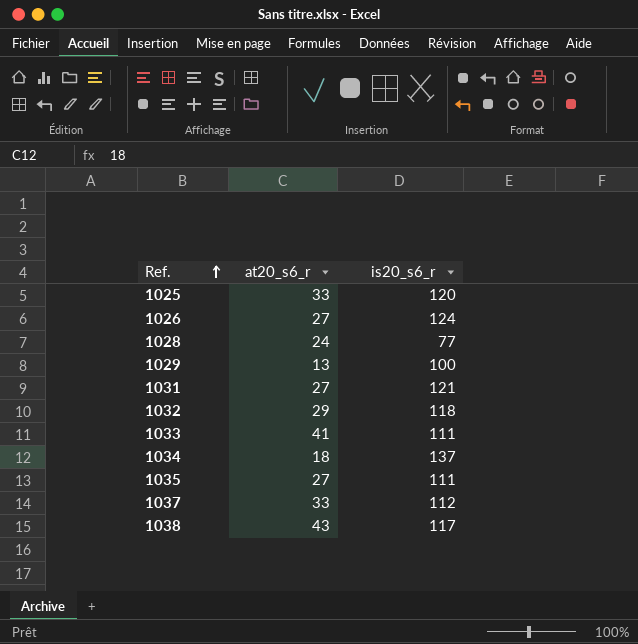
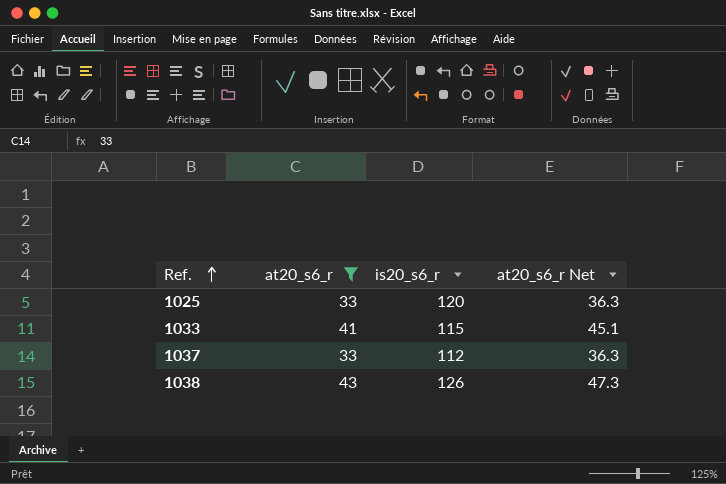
filter: none -> at20_s6_r >= 33
column at20_s6_r Net | formula: none -> [at20_s6_r] * 1.1
1033 | is20_s6_r: 111 -> 115
1038 | is20_s6_r: 117 -> 126

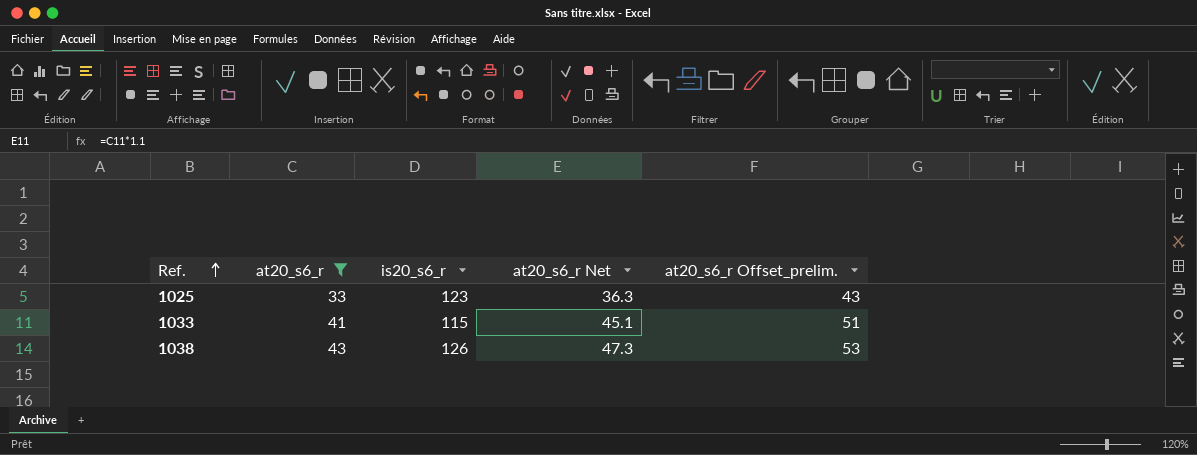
column at20_s6_r Offset_prelim. | formula: none -> [at20_s6_r] + 10
row 1037: 33 | 112 | 36.3 -> none
1025 | is20_s6_r: 120 -> 123

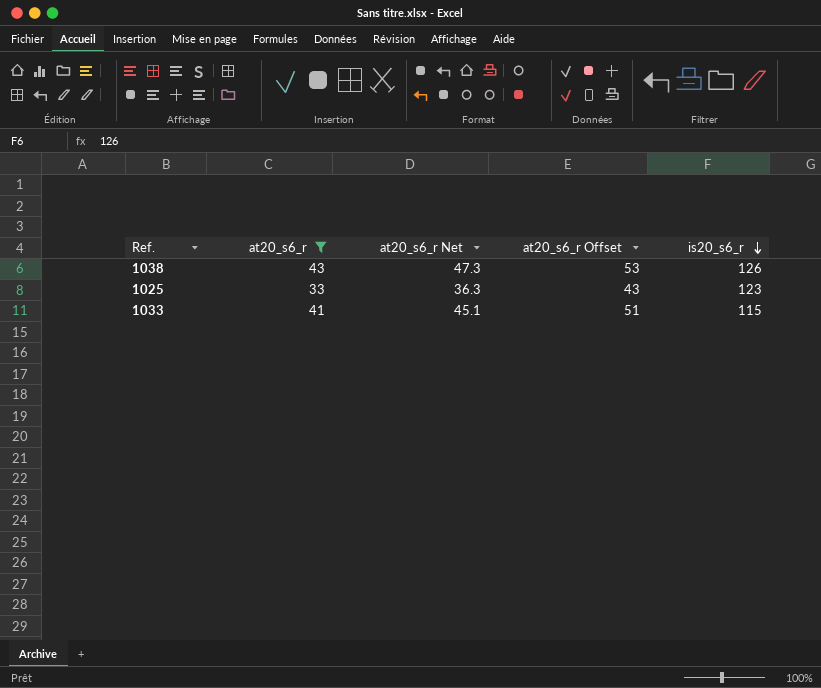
row order: Ref. ascending -> is20_s6_r descending
column name: at20_s6_r Offset_prelim. -> at20_s6_r Offset
column is20_s6_r | position: 3 -> 5

